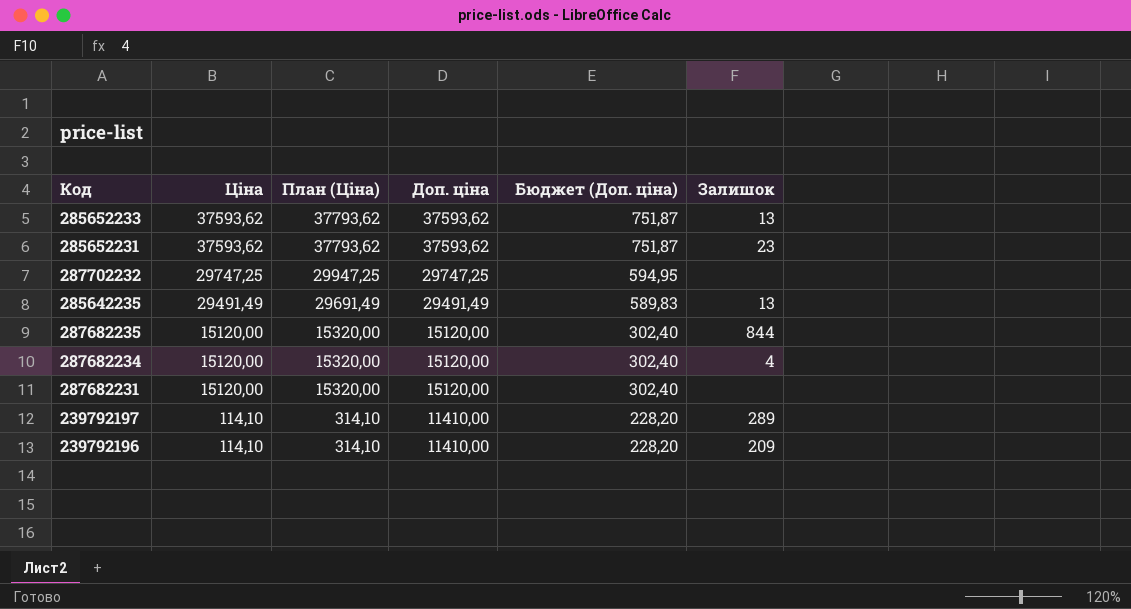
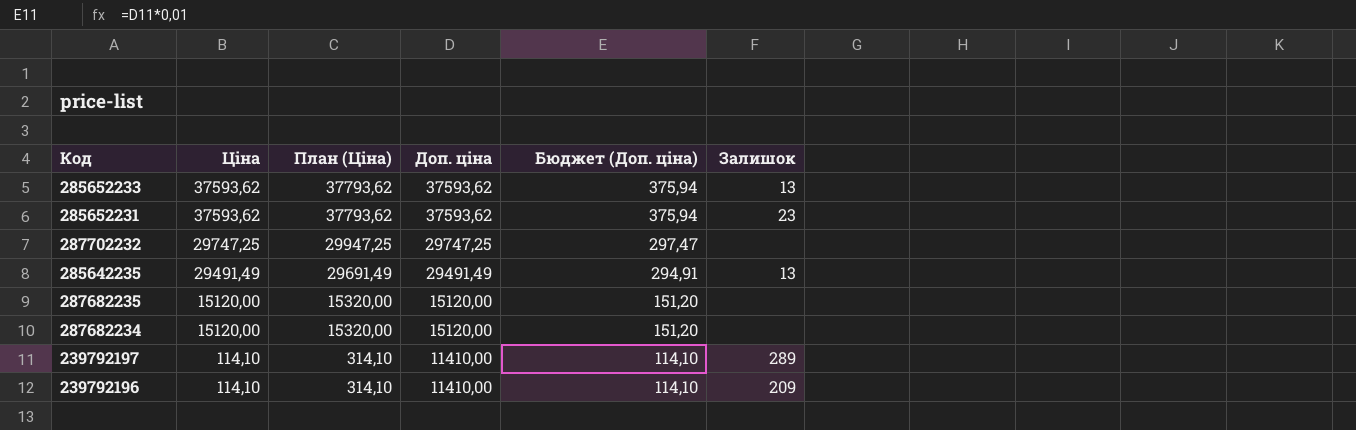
column Бюджет (Доп. ціна) | formula: [Доп. ціна] * 0,02 -> [Доп. ціна] * 0,01
row 287682231: 15120,00 | 15320,00 | 15120,00 | 302,40 | none -> none
287682235 | Залишок: 844 -> none
287682234 | Залишок: 4 -> none

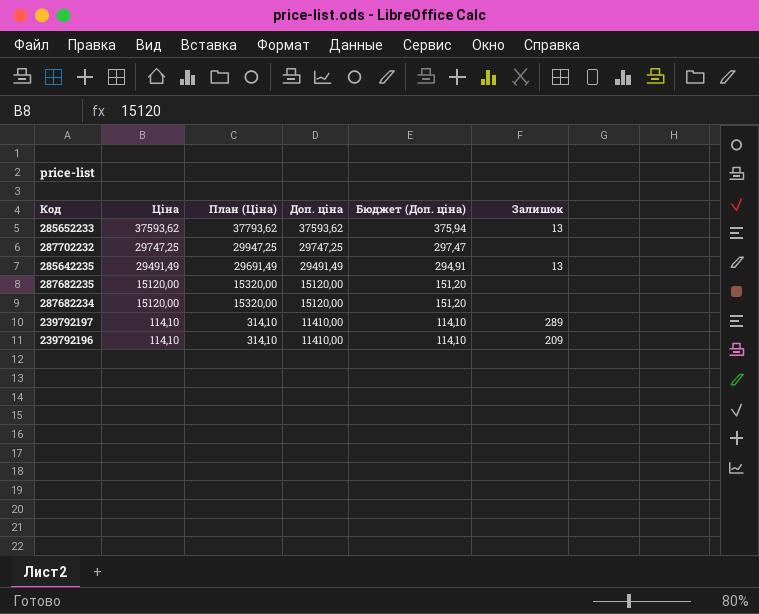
row 285652231: 37593,62 | 37793,62 | 37593,62 | 375,94 | 23 -> none

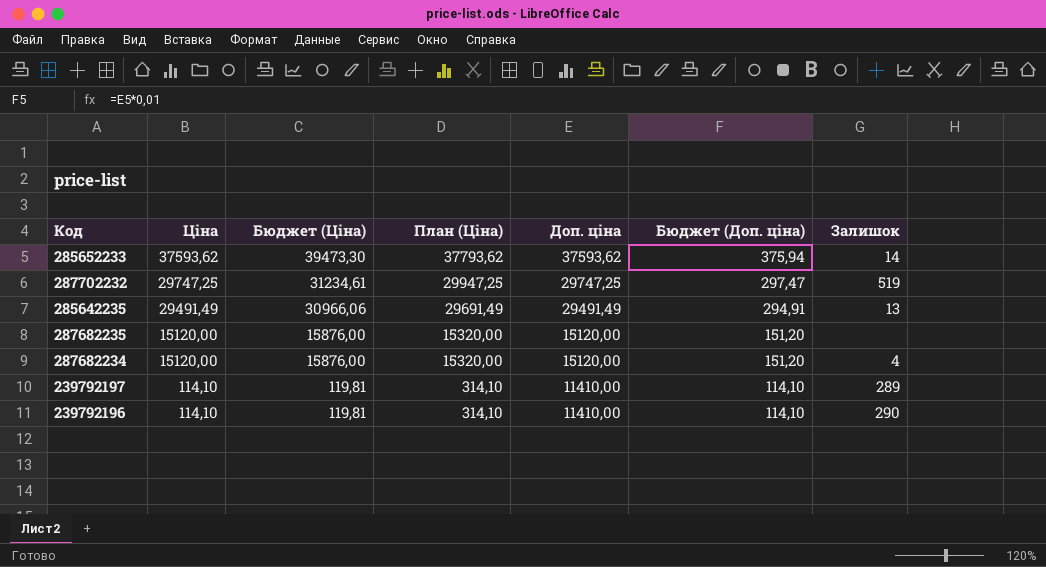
column Бюджет (Ціна) | formula: none -> [Ціна] * 1,05
285652233 | Залишок: 13 -> 14
287702232 | Залишок: none -> 519
287682234 | Залишок: none -> 4
239792196 | Залишок: 209 -> 290

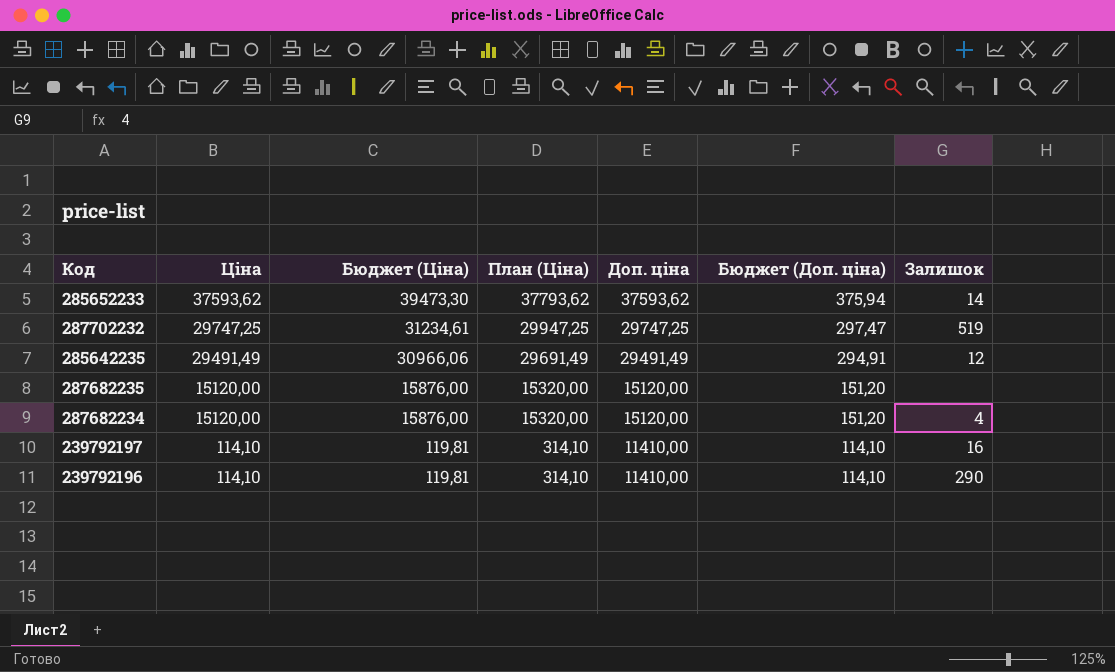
285642235 | Залишок: 13 -> 12
239792197 | Залишок: 289 -> 16

